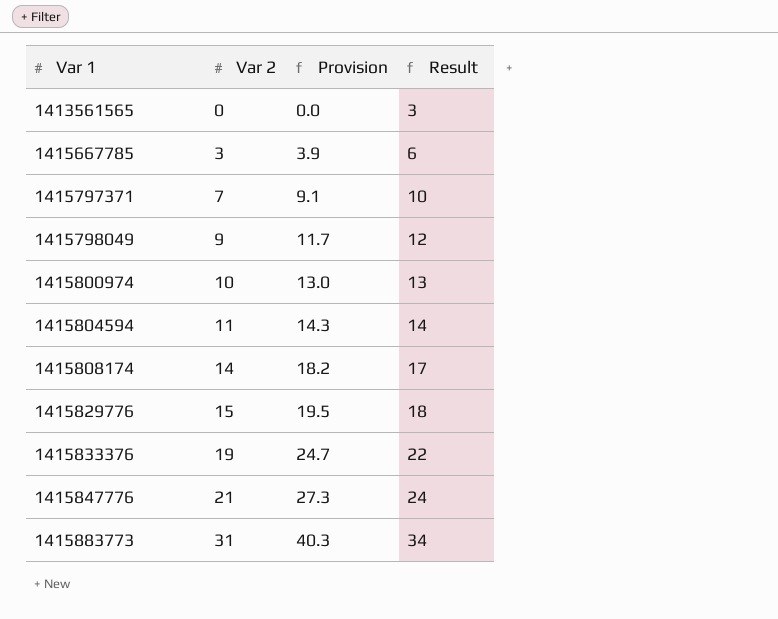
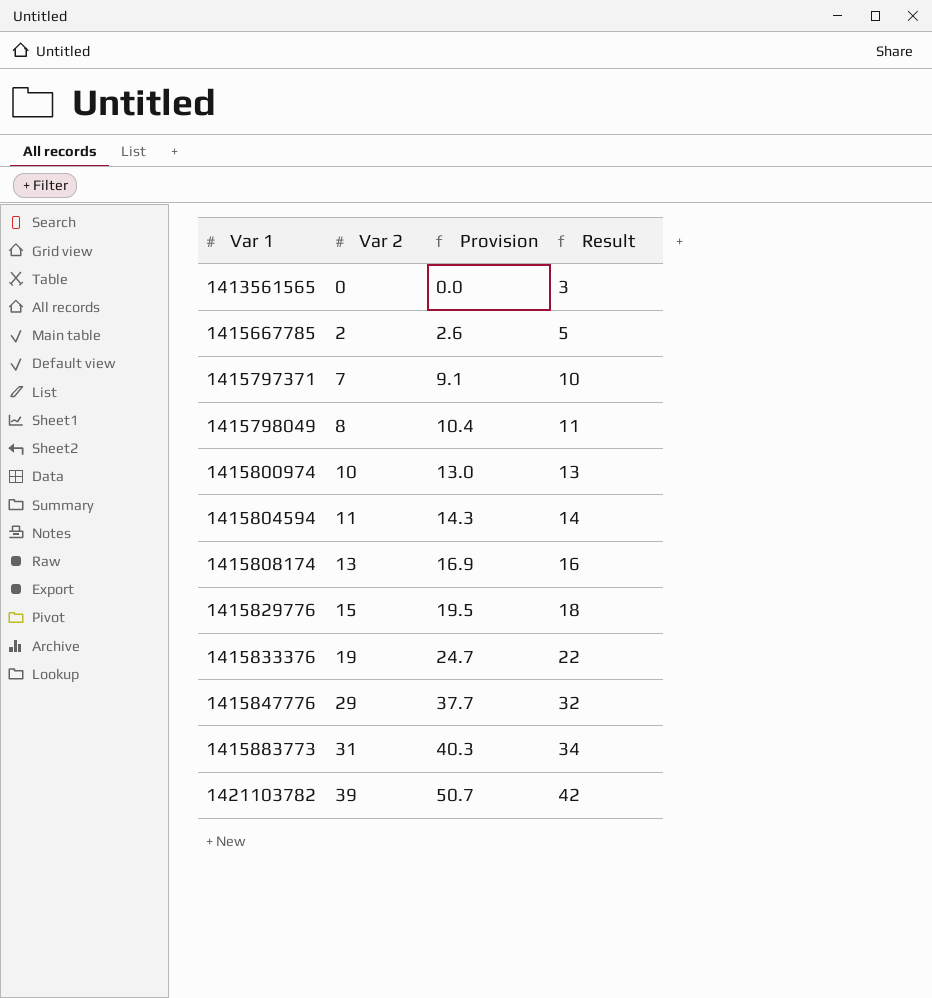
1415667785 | Var 2: 3 -> 2
1415667785 | Provision: 3.9 -> 2.6
1415667785 | Result: 6 -> 5
1415798049 | Var 2: 9 -> 8
1415798049 | Provision: 11.7 -> 10.4
1415798049 | Result: 12 -> 11
1415808174 | Var 2: 14 -> 13
1415808174 | Provision: 18.2 -> 16.9
1415808174 | Result: 17 -> 16
1415847776 | Var 2: 21 -> 29
1415847776 | Provision: 27.3 -> 37.7
1415847776 | Result: 24 -> 32
row 1421103782: none -> 39 | 50.7 | 42

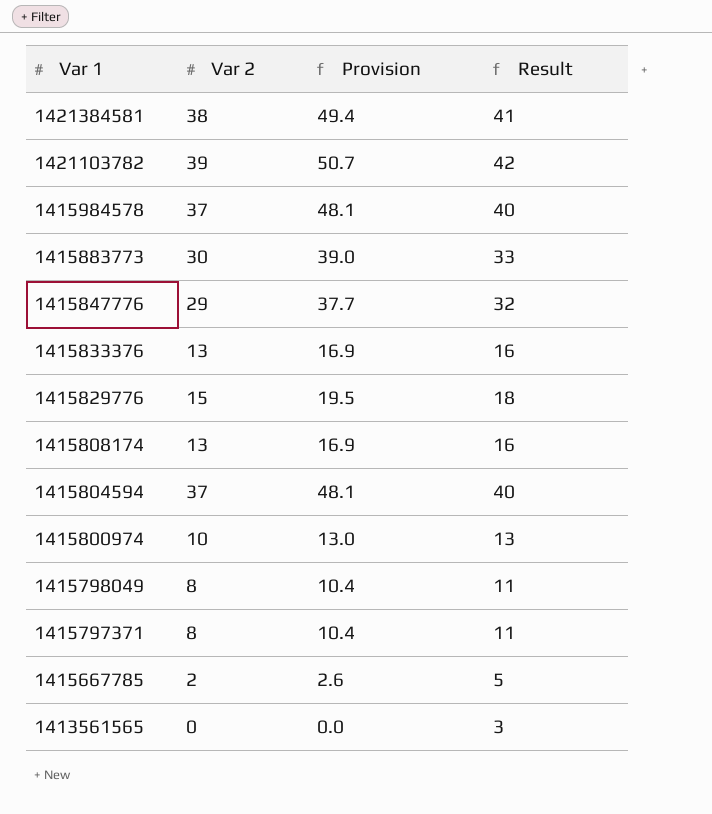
row order: Var 1 ascending -> Var 1 descending
row 1421384581: none -> 38 | 49.4 | 41
row 1415984578: none -> 37 | 48.1 | 40
1415883773 | Var 2: 31 -> 30
1415883773 | Provision: 40.3 -> 39.0
1415883773 | Result: 34 -> 33
1415833376 | Var 2: 19 -> 13
1415833376 | Provision: 24.7 -> 16.9
1415833376 | Result: 22 -> 16
1415804594 | Var 2: 11 -> 37
1415804594 | Provision: 14.3 -> 48.1
1415804594 | Result: 14 -> 40
1415797371 | Var 2: 7 -> 8
1415797371 | Provision: 9.1 -> 10.4
1415797371 | Result: 10 -> 11

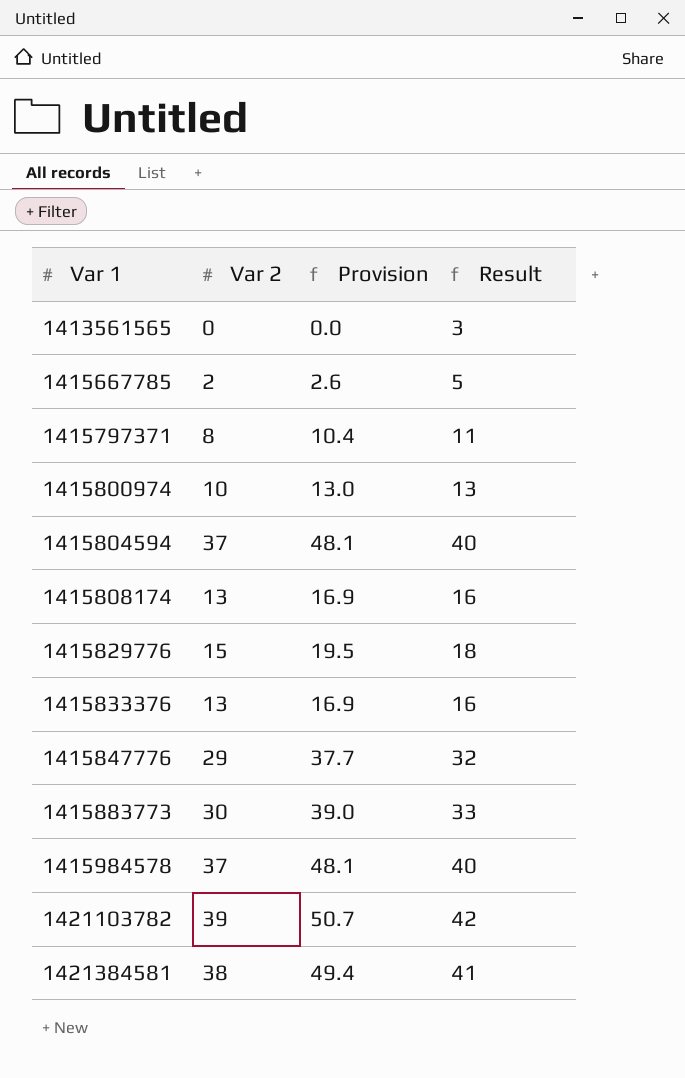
row order: Var 1 descending -> Var 1 ascending
row 1415798049: 8 | 10.4 | 11 -> none

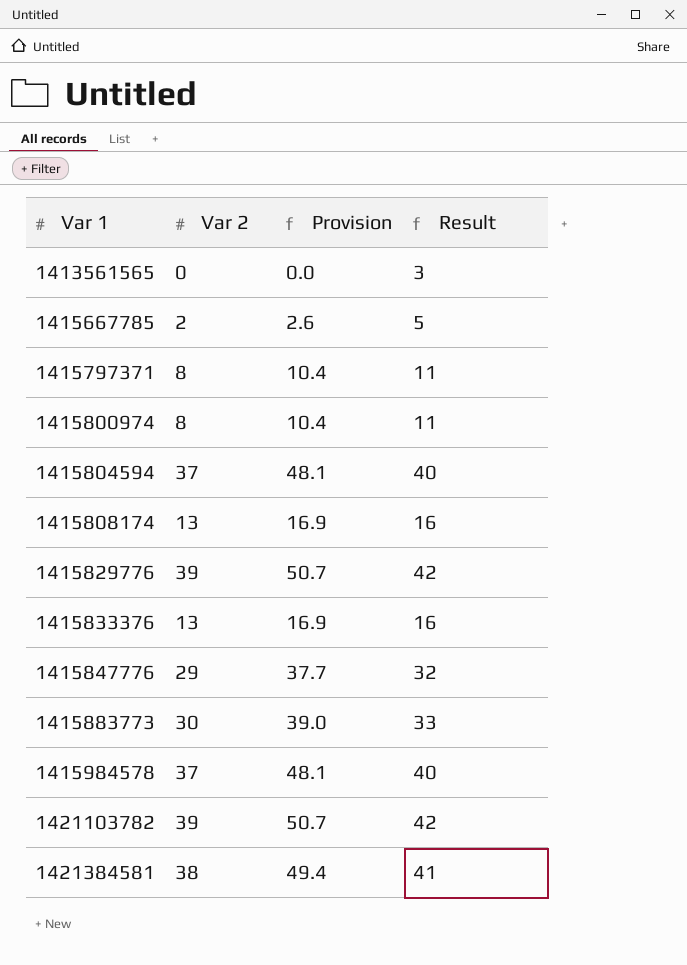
1415800974 | Var 2: 10 -> 8
1415800974 | Provision: 13.0 -> 10.4
1415800974 | Result: 13 -> 11
1415829776 | Var 2: 15 -> 39
1415829776 | Provision: 19.5 -> 50.7
1415829776 | Result: 18 -> 42

